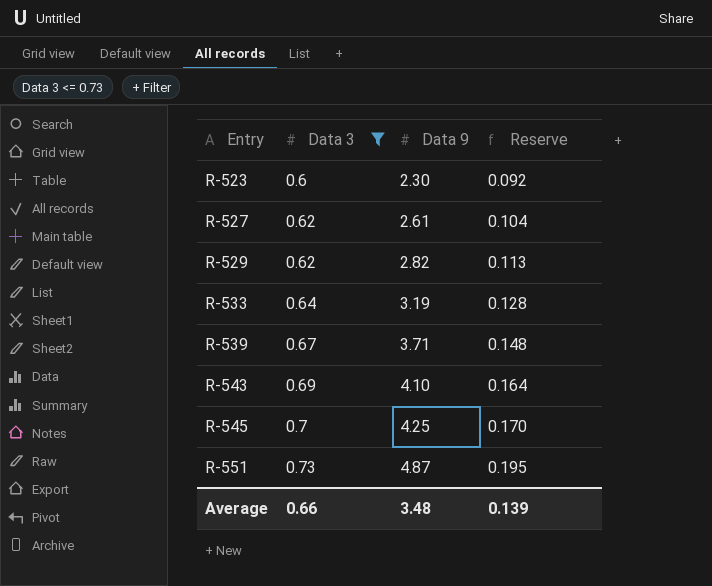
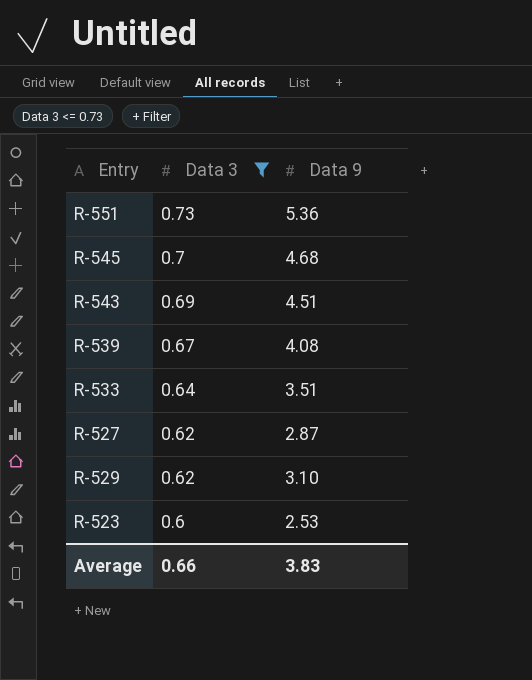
row order: Entry ascending -> Data 3 descending
column Reserve | formula: [Data 9] * 0.04 -> none
R-551 | Data 9: 4.87 -> 5.36
R-545 | Data 9: 4.25 -> 4.68
R-543 | Data 9: 4.10 -> 4.51
R-539 | Data 9: 3.71 -> 4.08
R-533 | Data 9: 3.19 -> 3.51
R-527 | Data 9: 2.61 -> 2.87
R-529 | Data 9: 2.82 -> 3.10
R-523 | Data 9: 2.30 -> 2.53
Average | Data 9: 3.48 -> 3.83

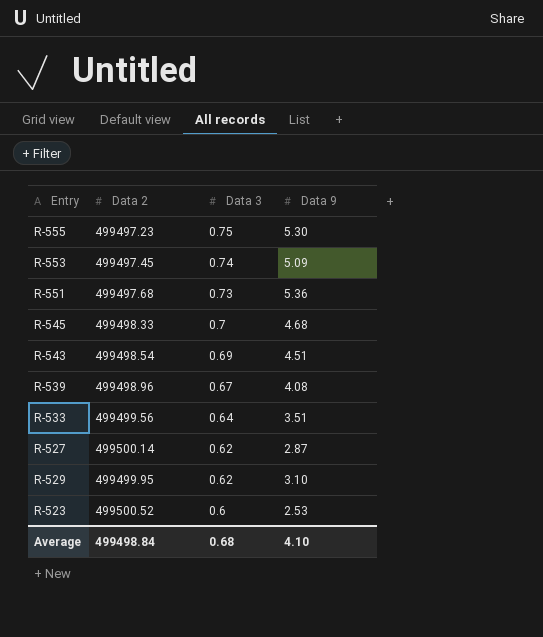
filter: Data 3 <= 0.73 -> none
column Data 2 | position: none -> 2
Average | Data 3: 0.66 -> 0.68
Average | Data 9: 3.83 -> 4.10

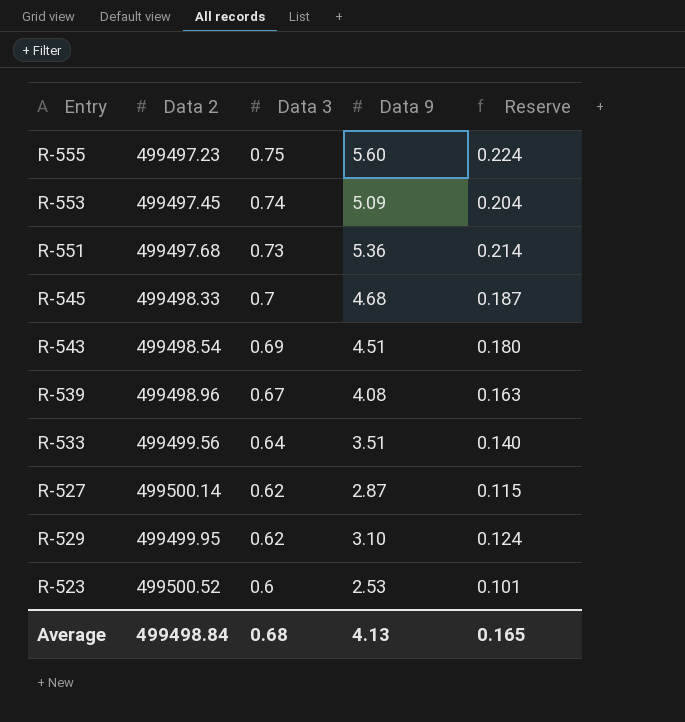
column Reserve | formula: none -> [Data 9] * 0.04
R-555 | Data 9: 5.30 -> 5.60
Average | Data 9: 4.10 -> 4.13

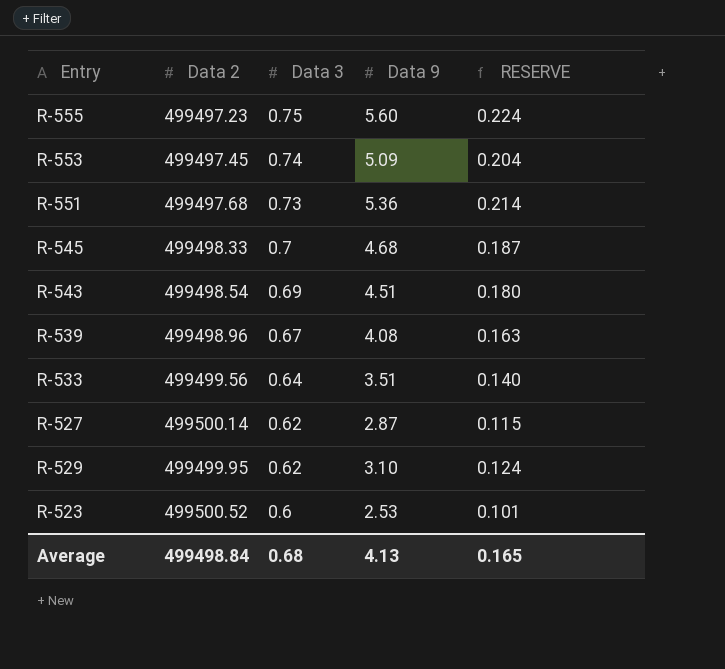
column name: Reserve -> RESERVE

